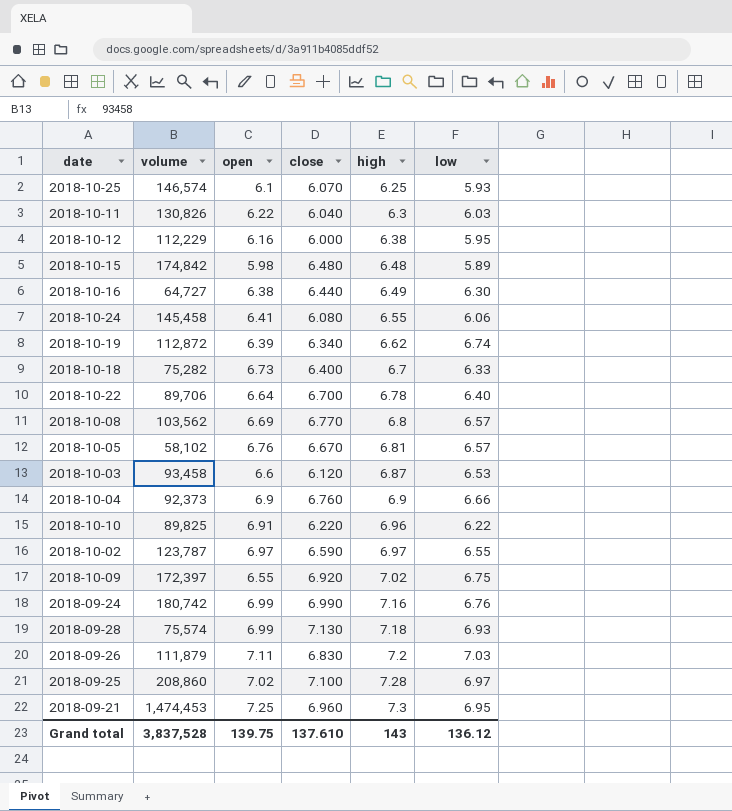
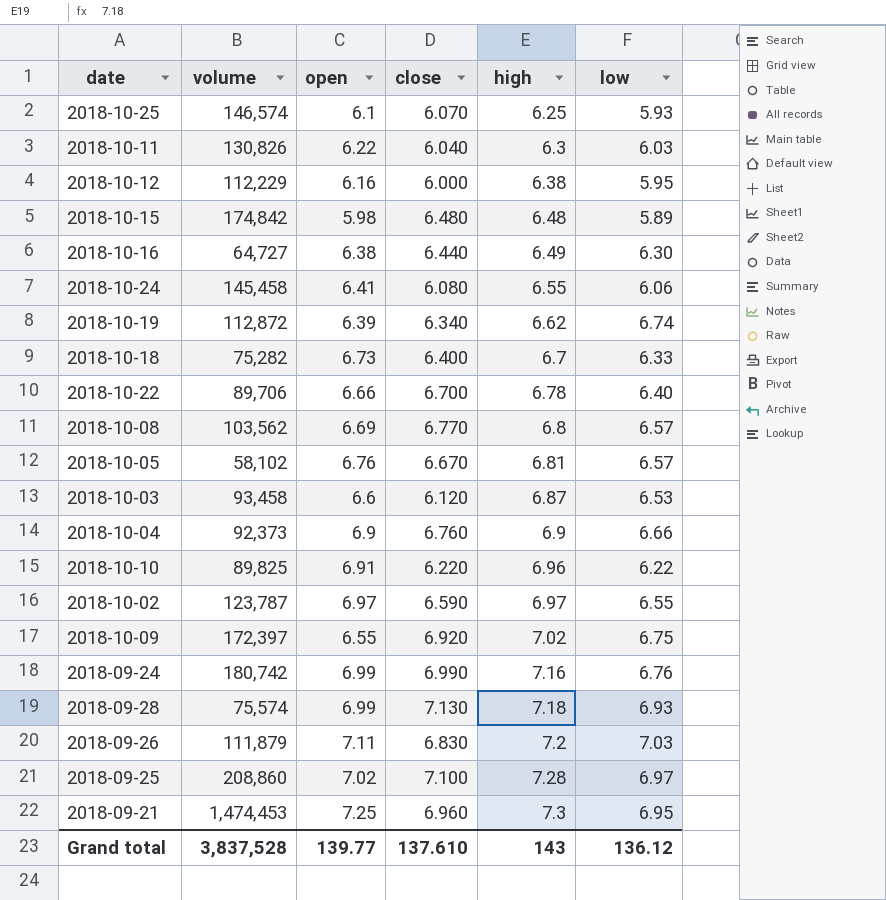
2018-10-22 | open: 6.64 -> 6.66
Grand total | open: 139.75 -> 139.77

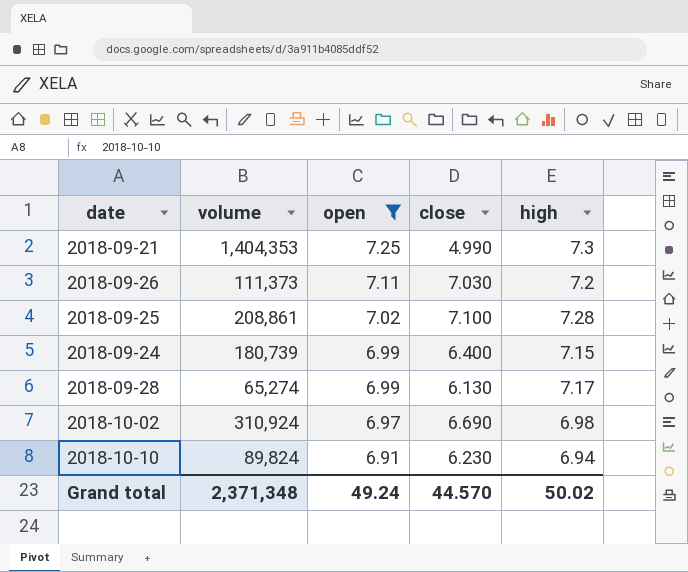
filter: none -> open >= 6.91
row order: high ascending -> open descending
column low | position: 6 -> none
2018-09-21 | volume: 1,474,453 -> 1,404,353
2018-09-21 | close: 6.960 -> 4.990
2018-09-26 | volume: 111,879 -> 111,373
2018-09-26 | close: 6.830 -> 7.030
2018-09-25 | volume: 208,860 -> 208,861
2018-09-24 | volume: 180,742 -> 180,739
2018-09-24 | close: 6.990 -> 6.400
2018-09-24 | high: 7.16 -> 7.15
2018-09-28 | volume: 75,574 -> 65,274
2018-09-28 | close: 7.130 -> 6.130
2018-09-28 | high: 7.18 -> 7.17
2018-10-02 | volume: 123,787 -> 310,924
2018-10-02 | close: 6.590 -> 6.690
2018-10-02 | high: 6.97 -> 6.98
2018-10-10 | volume: 89,825 -> 89,824
2018-10-10 | close: 6.220 -> 6.230
2018-10-10 | high: 6.96 -> 6.94
Grand total | volume: 3,837,528 -> 2,371,348
Grand total | open: 139.77 -> 49.24
Grand total | close: 137.610 -> 44.570
Grand total | high: 143 -> 50.02

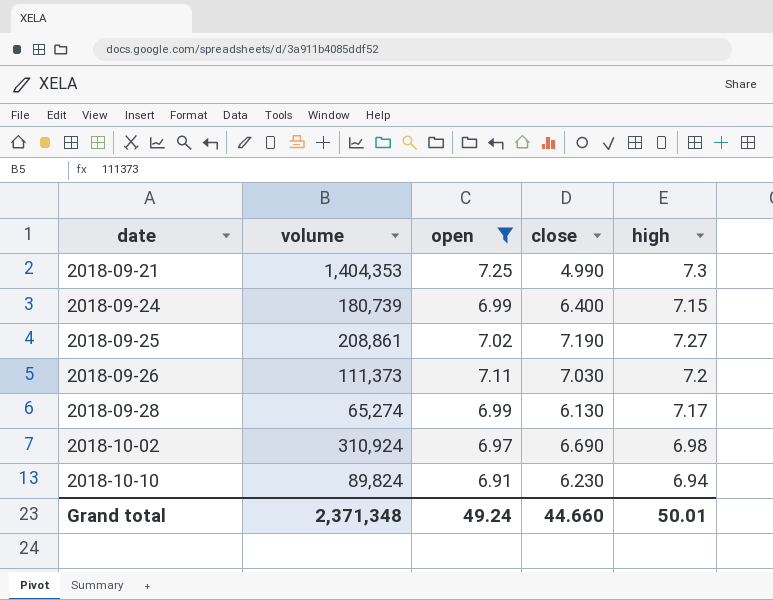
row order: open descending -> date ascending
2018-09-25 | close: 7.100 -> 7.190
2018-09-25 | high: 7.28 -> 7.27
Grand total | close: 44.570 -> 44.660
Grand total | high: 50.02 -> 50.01

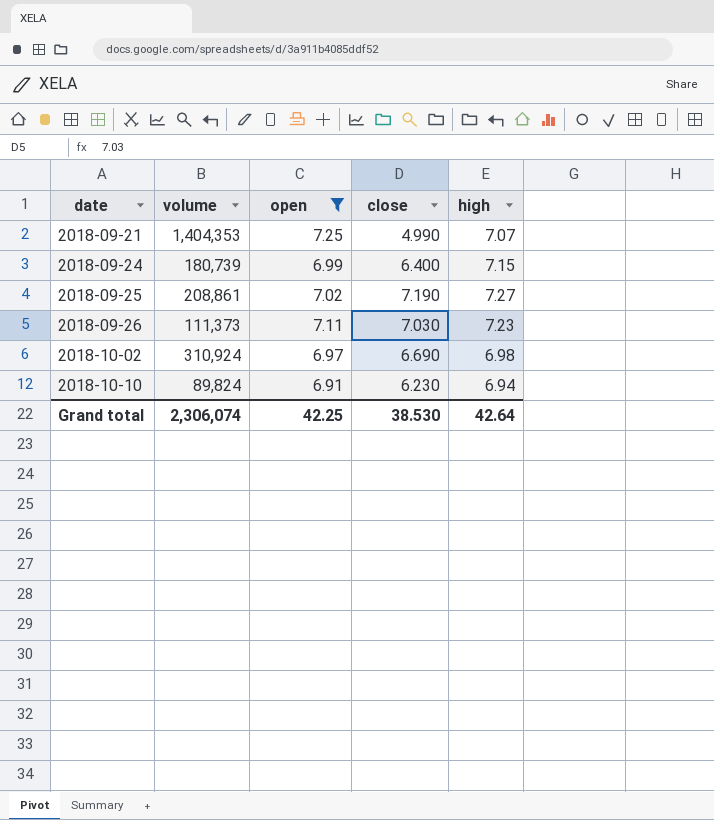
row 2018-09-28: 65,274 | 6.99 | 6.130 | 7.17 -> none
2018-09-21 | high: 7.3 -> 7.07
2018-09-26 | high: 7.2 -> 7.23
Grand total | volume: 2,371,348 -> 2,306,074
Grand total | open: 49.24 -> 42.25
Grand total | close: 44.660 -> 38.530
Grand total | high: 50.01 -> 42.64

